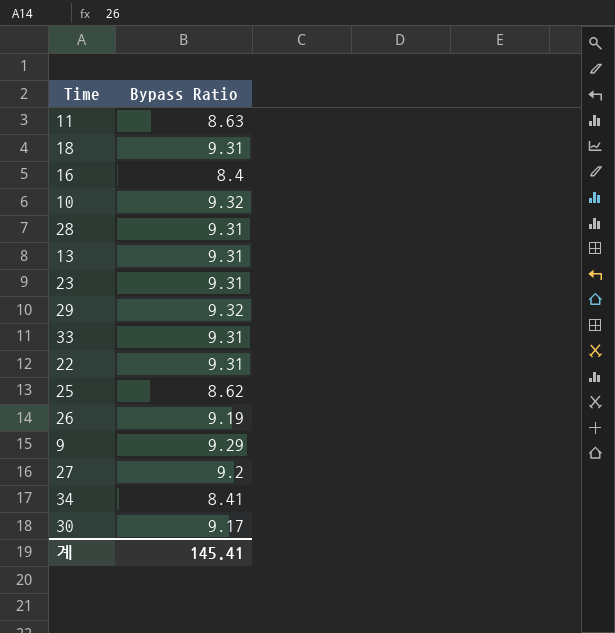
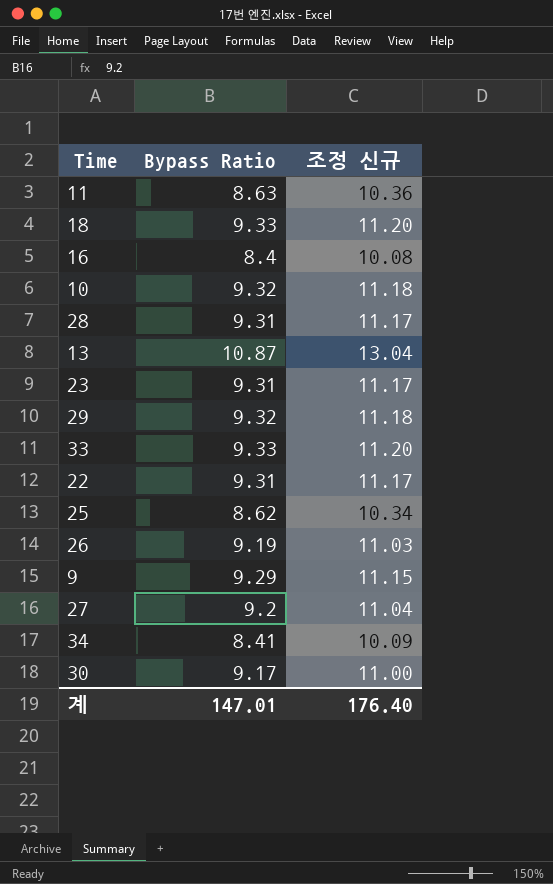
column 조정 신규 | formula: none -> [Bypass Ratio] * 1.2
18 | Bypass Ratio: 9.31 -> 9.33
13 | Bypass Ratio: 9.31 -> 10.87
33 | Bypass Ratio: 9.31 -> 9.33
계 | Bypass Ratio: 145.41 -> 147.01

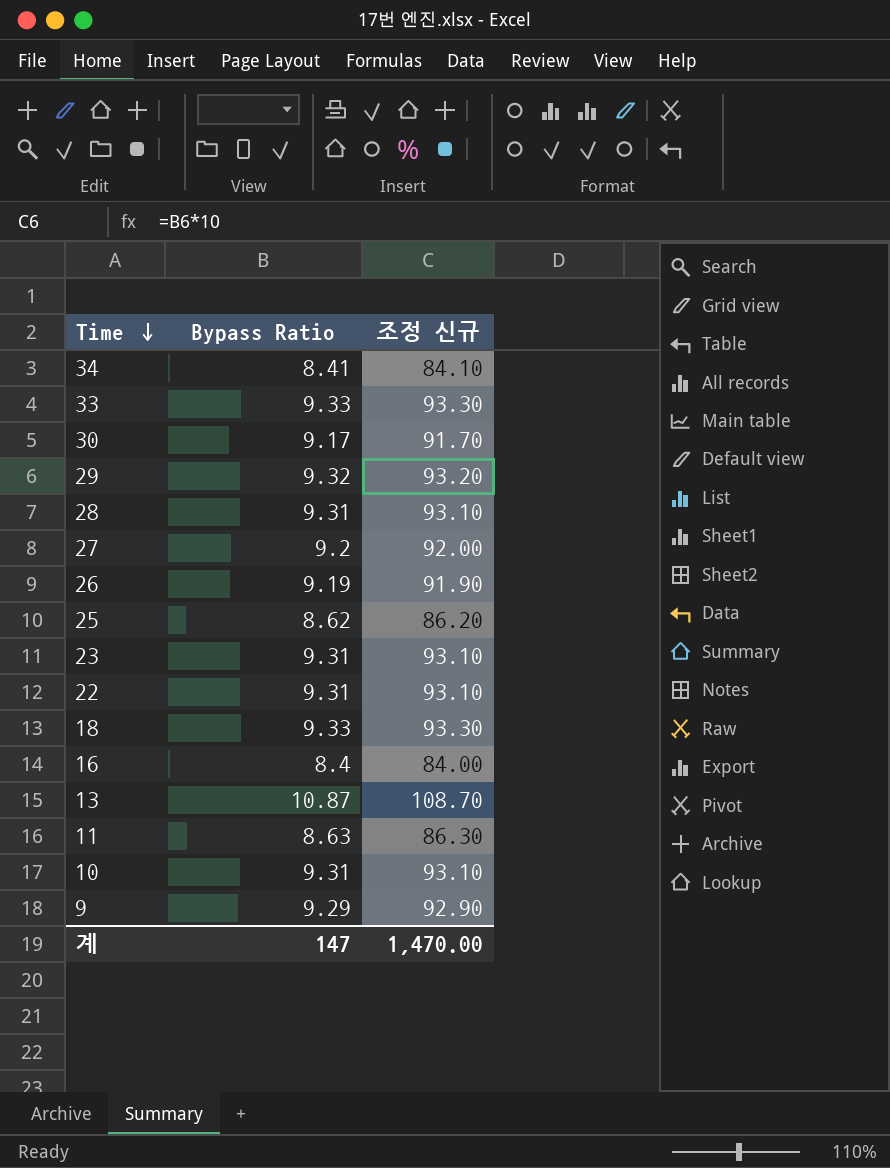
row order: none -> Time descending
column 조정 신규 | formula: [Bypass Ratio] * 1.2 -> [Bypass Ratio] * 10
10 | Bypass Ratio: 9.32 -> 9.31
계 | Bypass Ratio: 147.01 -> 147
계 | 조정 신규: 176.40 -> 1,470.00

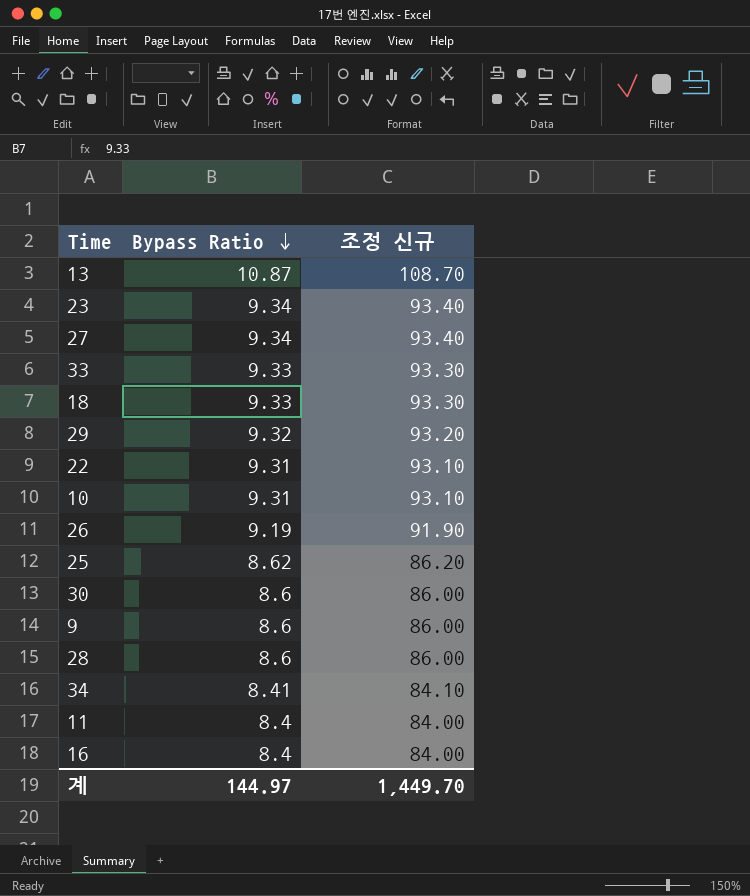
row order: Time descending -> Bypass Ratio descending
23 | Bypass Ratio: 9.31 -> 9.34
23 | 조정 신규: 93.10 -> 93.40
27 | Bypass Ratio: 9.2 -> 9.34
27 | 조정 신규: 92.00 -> 93.40
30 | Bypass Ratio: 9.17 -> 8.6
30 | 조정 신규: 91.70 -> 86.00
9 | Bypass Ratio: 9.29 -> 8.6
9 | 조정 신규: 92.90 -> 86.00
28 | Bypass Ratio: 9.31 -> 8.6
28 | 조정 신규: 93.10 -> 86.00
11 | Bypass Ratio: 8.63 -> 8.4
11 | 조정 신규: 86.30 -> 84.00
계 | Bypass Ratio: 147 -> 144.97
계 | 조정 신규: 1,470.00 -> 1,449.70

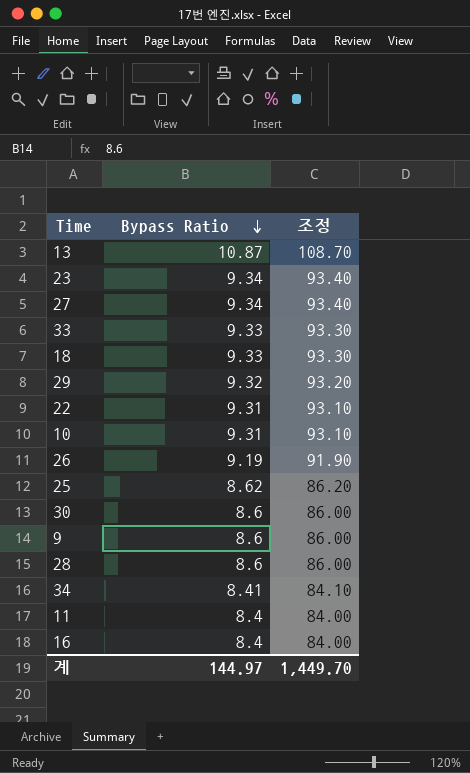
column name: 조정 신규 -> 조정

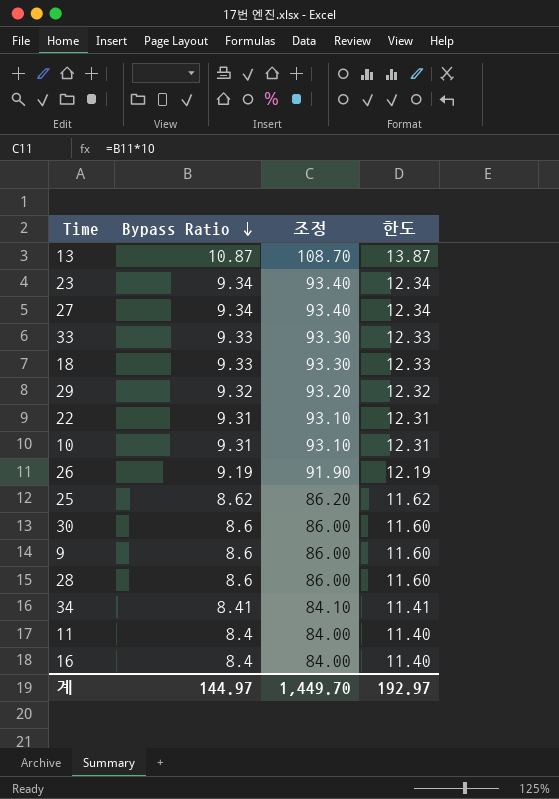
column 한도 | formula: none -> [Bypass Ratio] + 3

